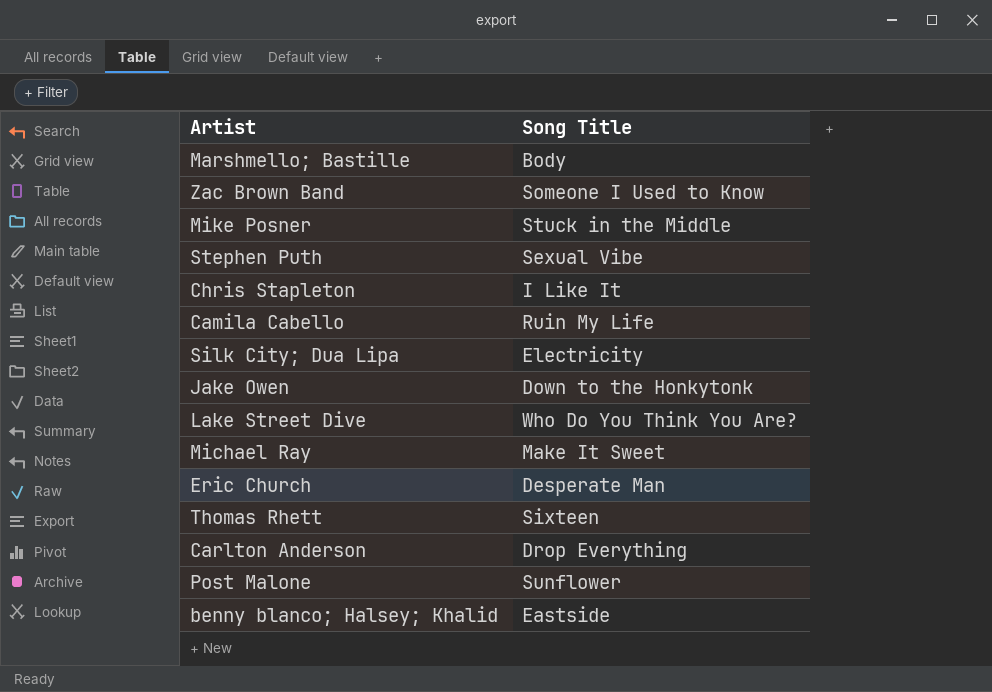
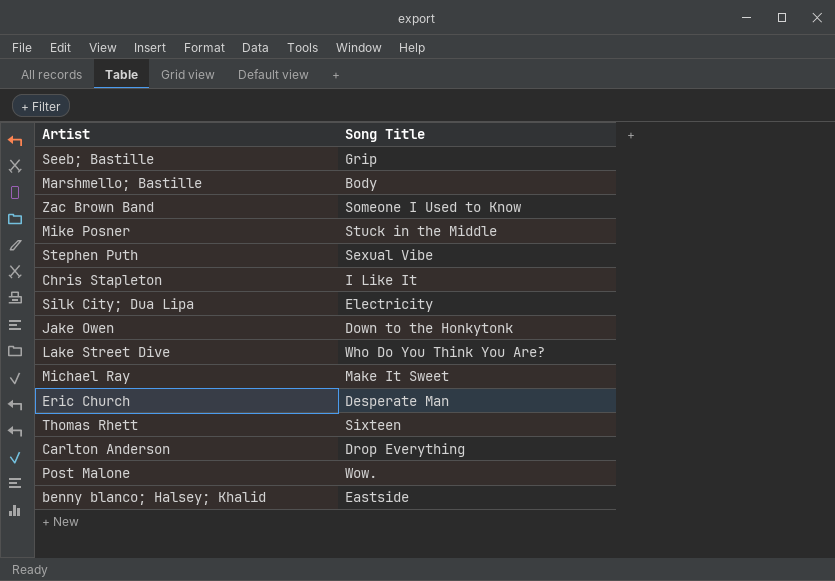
row Camila Cabello: Ruin My Life -> none
row Seeb; Bastille: none -> Grip
Post Malone | Song Title: Sunflower -> Wow.

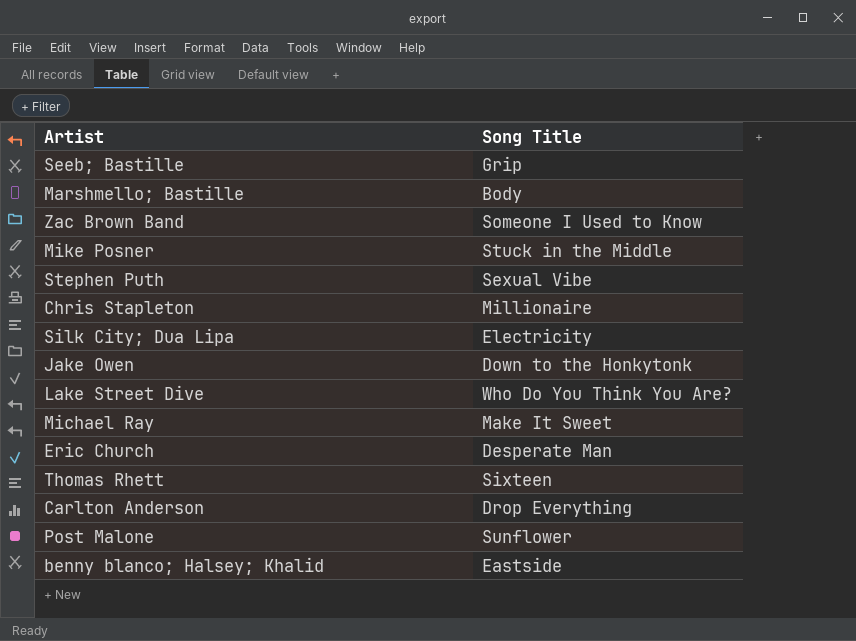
Chris Stapleton | Song Title: I Like It -> Millionaire
Post Malone | Song Title: Wow. -> Sunflower

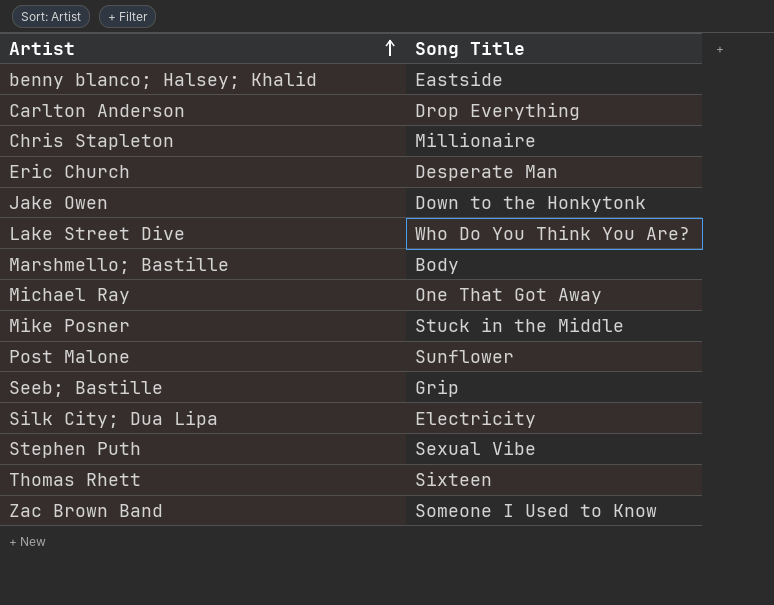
row order: none -> Artist ascending
Michael Ray | Song Title: Make It Sweet -> One That Got Away

